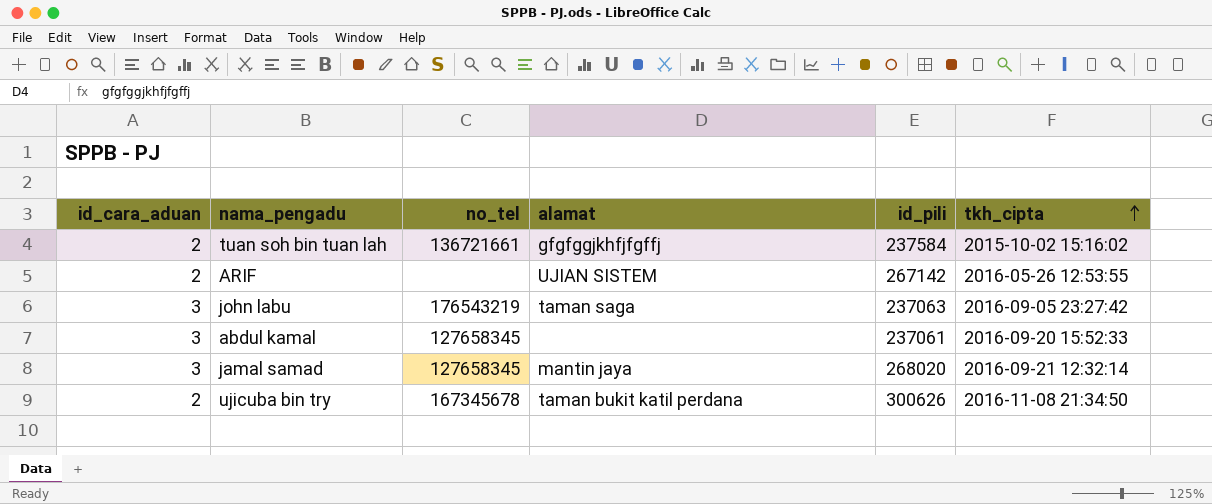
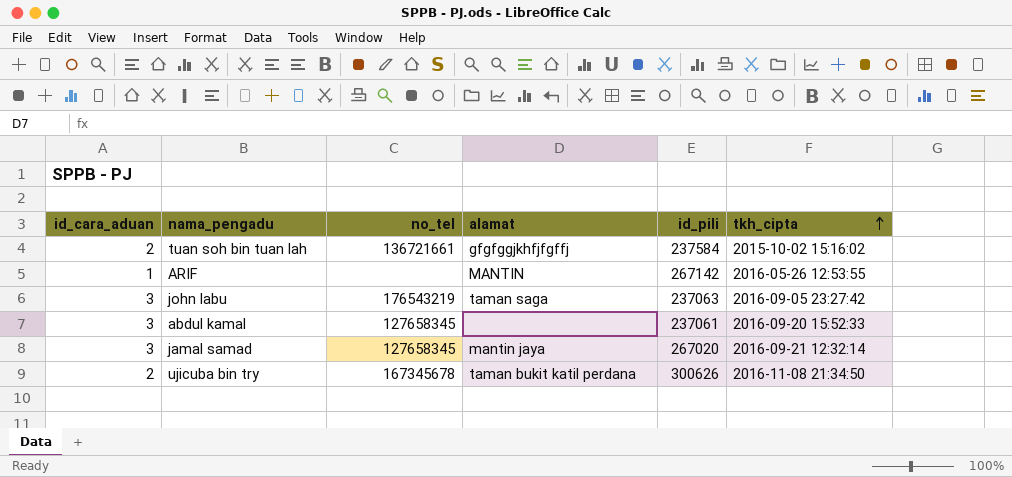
ARIF | id_cara_aduan: 2 -> 1
ARIF | alamat: UJIAN SISTEM -> MANTIN
jamal samad | id_pili: 268020 -> 267020

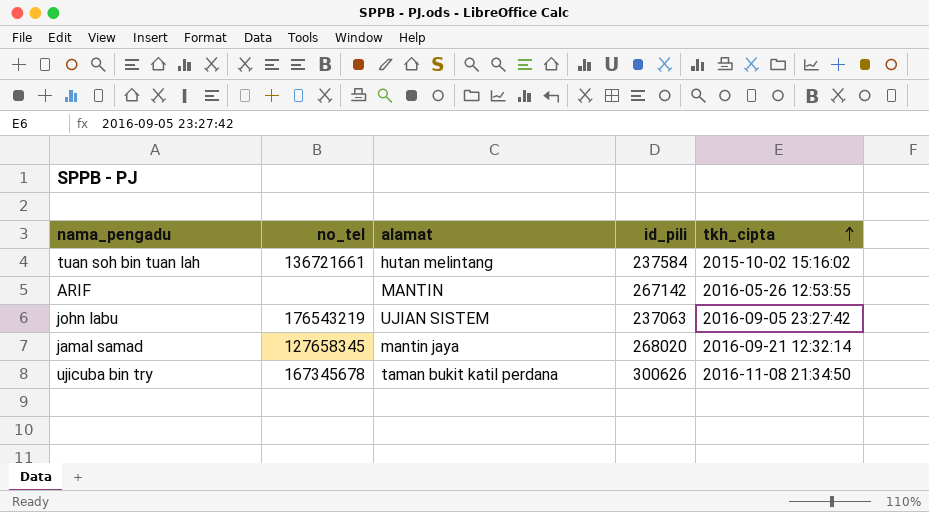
column id_cara_aduan | position: 1 -> none
row abdul kamal: 3 | 127658345 | none | 237061 | 2016-09-20 15:52:33 -> none
tuan soh bin tuan lah | alamat: gfgfggjkhfjfgffj -> hutan melintang
john labu | alamat: taman saga -> UJIAN SISTEM
jamal samad | id_pili: 267020 -> 268020

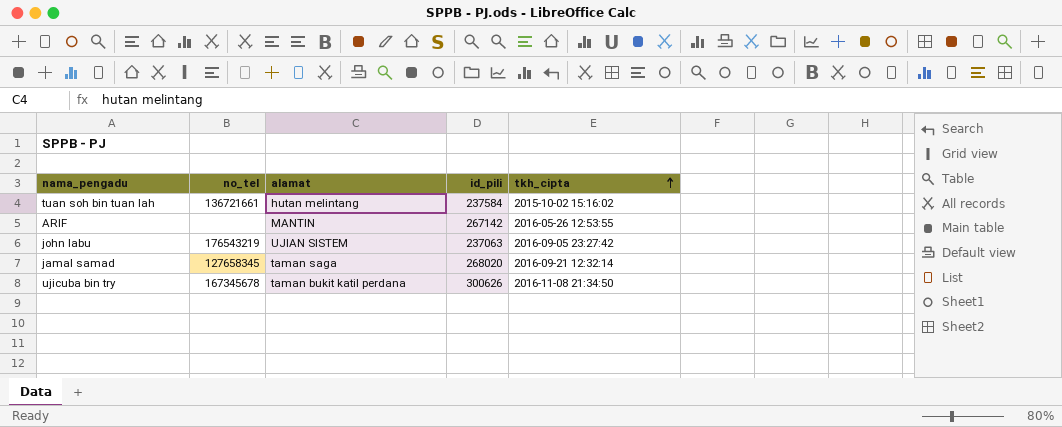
jamal samad | alamat: mantin jaya -> taman saga

